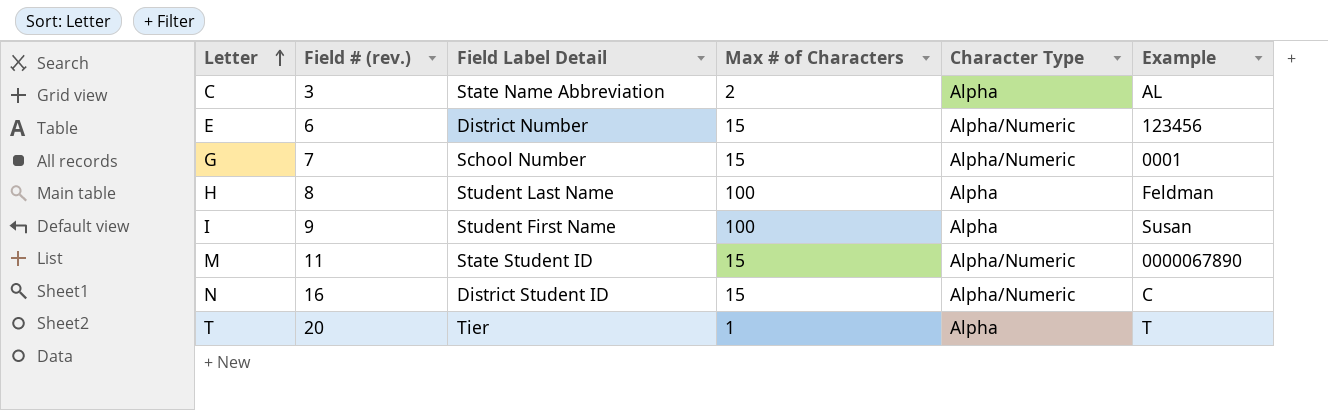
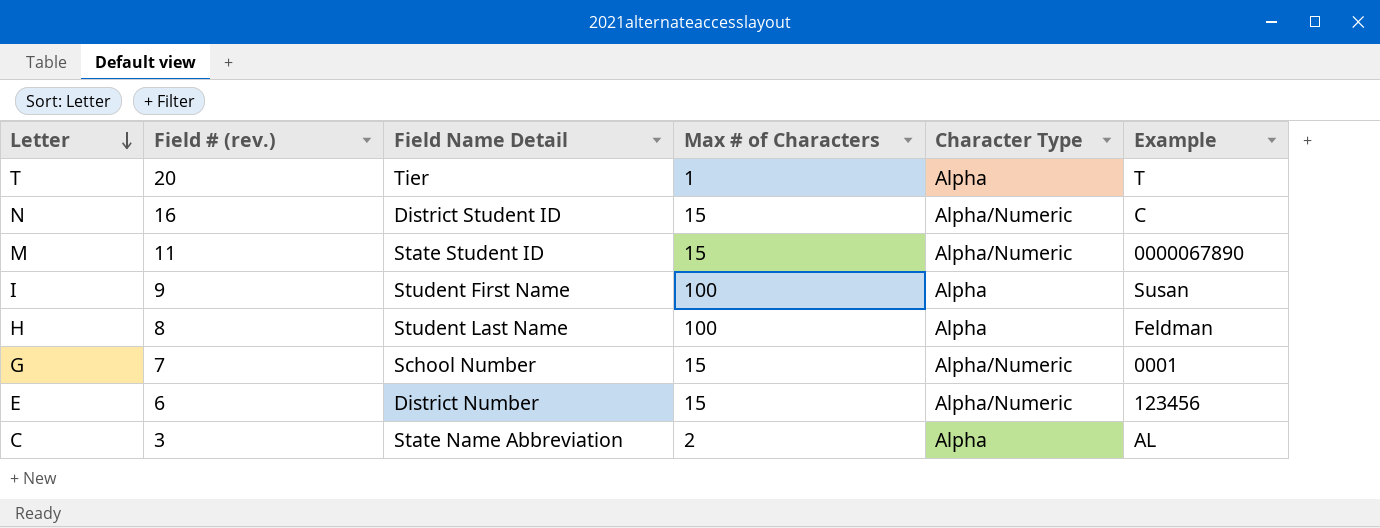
row order: Letter ascending -> Letter descending
column name: Field Label Detail -> Field Name Detail

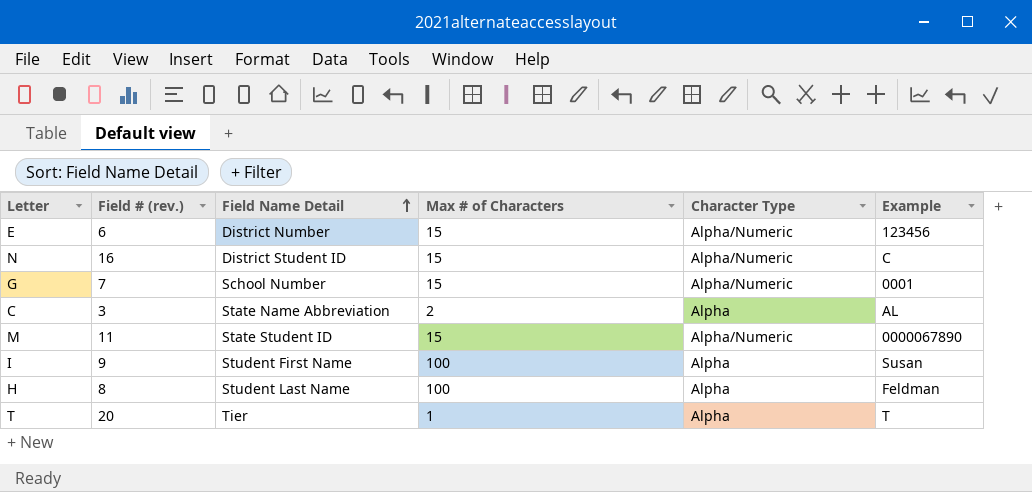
row order: Letter descending -> Field Name Detail ascending

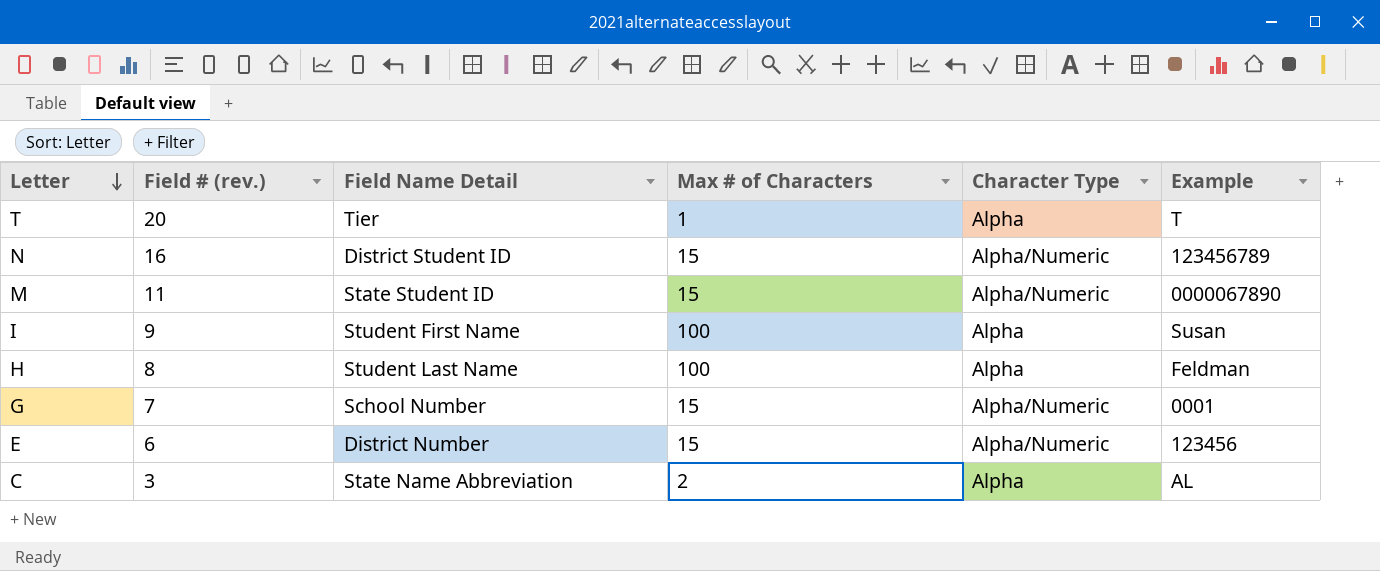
row order: Field Name Detail ascending -> Letter descending
N | Example: C -> 123456789

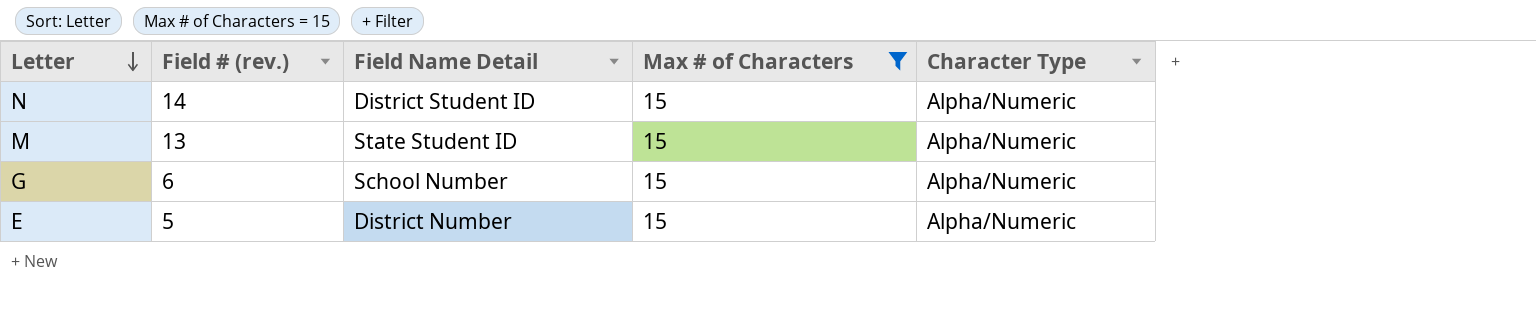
filter: none -> Max # of Characters = 15
column Example | position: 6 -> none
N | Field # (rev.): 16 -> 14
M | Field # (rev.): 11 -> 13
G | Field # (rev.): 7 -> 6
E | Field # (rev.): 6 -> 5

